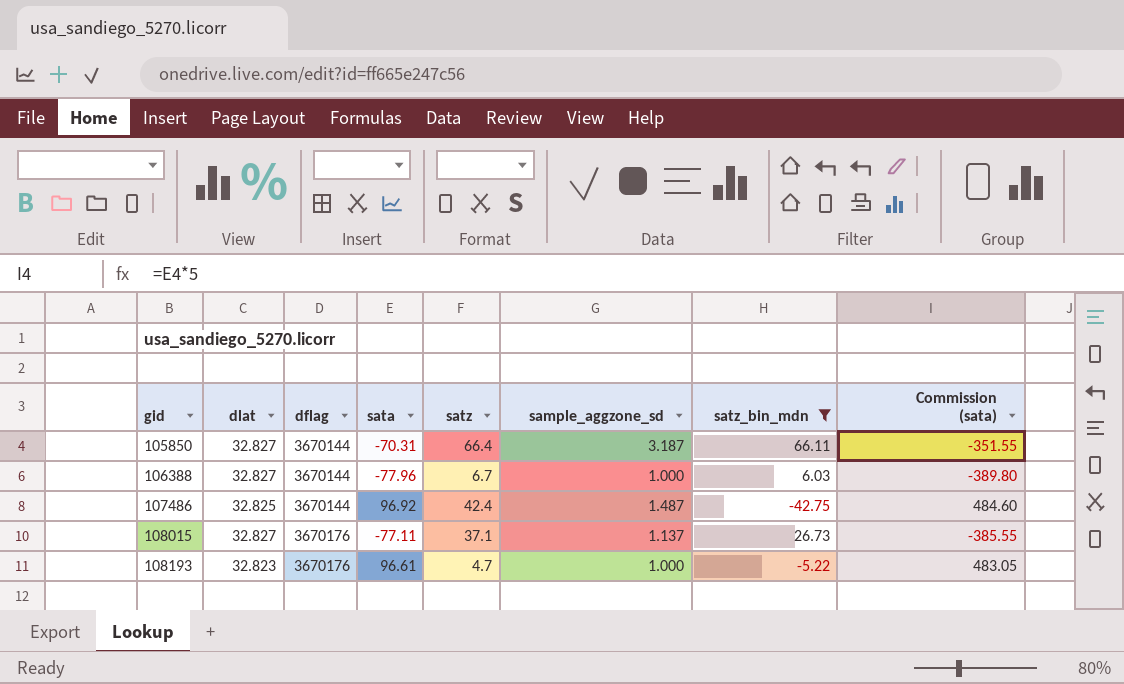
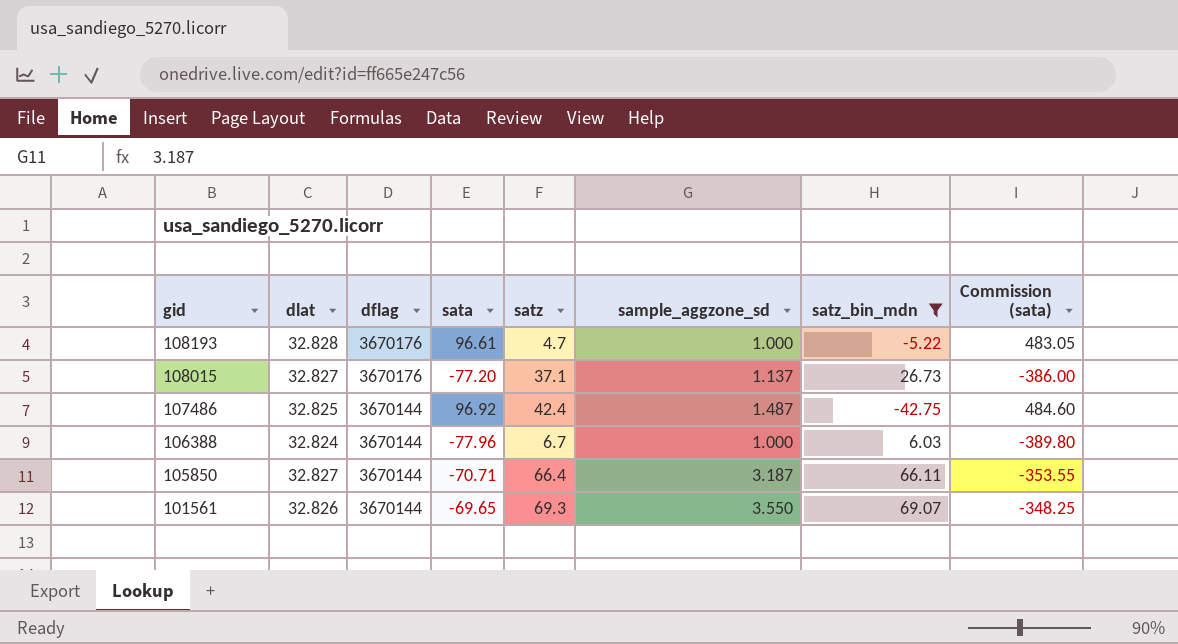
row order: gid ascending -> gid descending
108193 | dlat: 32.823 -> 32.828
108015 | sata: -77.11 -> -77.20
108015 | Commission (sata): -385.55 -> -386.00
106388 | dlat: 32.827 -> 32.824
105850 | sata: -70.31 -> -70.71
105850 | Commission (sata): -351.55 -> -353.55
row 101561: none -> 32.826 | 3670144 | -69.65 | 69.3 | 3.550 | 69.07 | -348.25

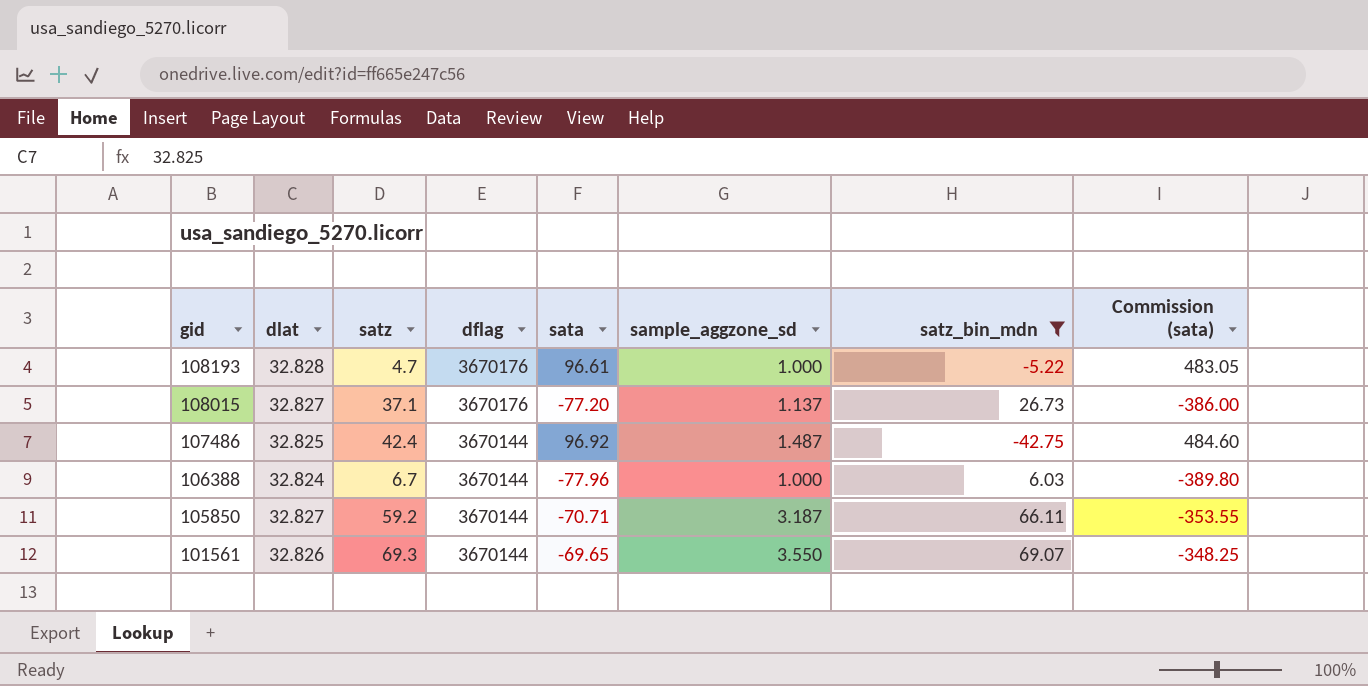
column satz | position: 5 -> 3
105850 | satz: 66.4 -> 59.2

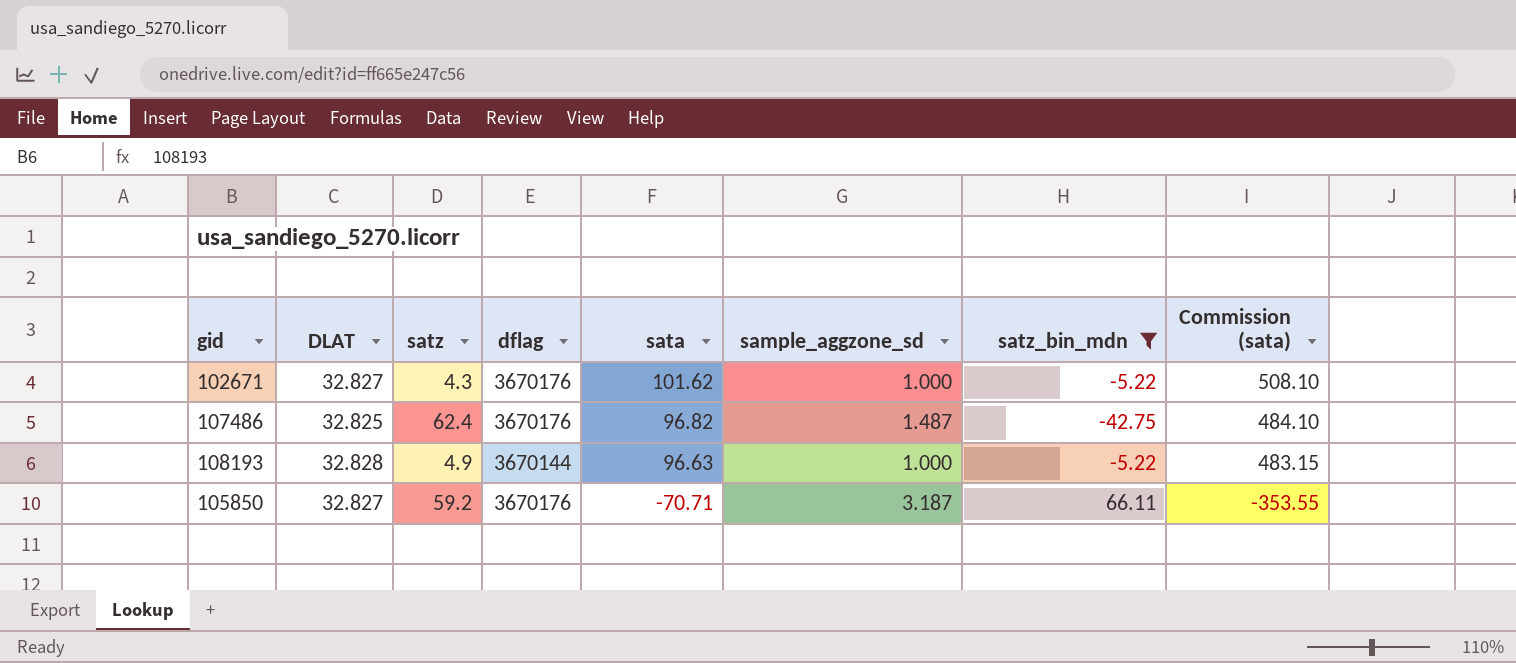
row order: gid descending -> sata descending
column name: dlat -> DLAT
row 108015: 32.827 | 37.1 | 3670176 | -77.20 | 1.137 | 26.73 | -386.00 -> none
row 106388: 32.824 | 6.7 | 3670144 | -77.96 | 1.000 | 6.03 | -389.80 -> none
row 101561: 32.826 | 69.3 | 3670144 | -69.65 | 3.550 | 69.07 | -348.25 -> none
row 102671: none -> 32.827 | 4.3 | 3670176 | 101.62 | 1.000 | -5.22 | 508.10
107486 | satz: 42.4 -> 62.4
107486 | dflag: 3670144 -> 3670176
107486 | sata: 96.92 -> 96.82
107486 | Commission (sata): 484.60 -> 484.10
108193 | satz: 4.7 -> 4.9
108193 | dflag: 3670176 -> 3670144
108193 | sata: 96.61 -> 96.63
108193 | Commission (sata): 483.05 -> 483.15
105850 | dflag: 3670144 -> 3670176

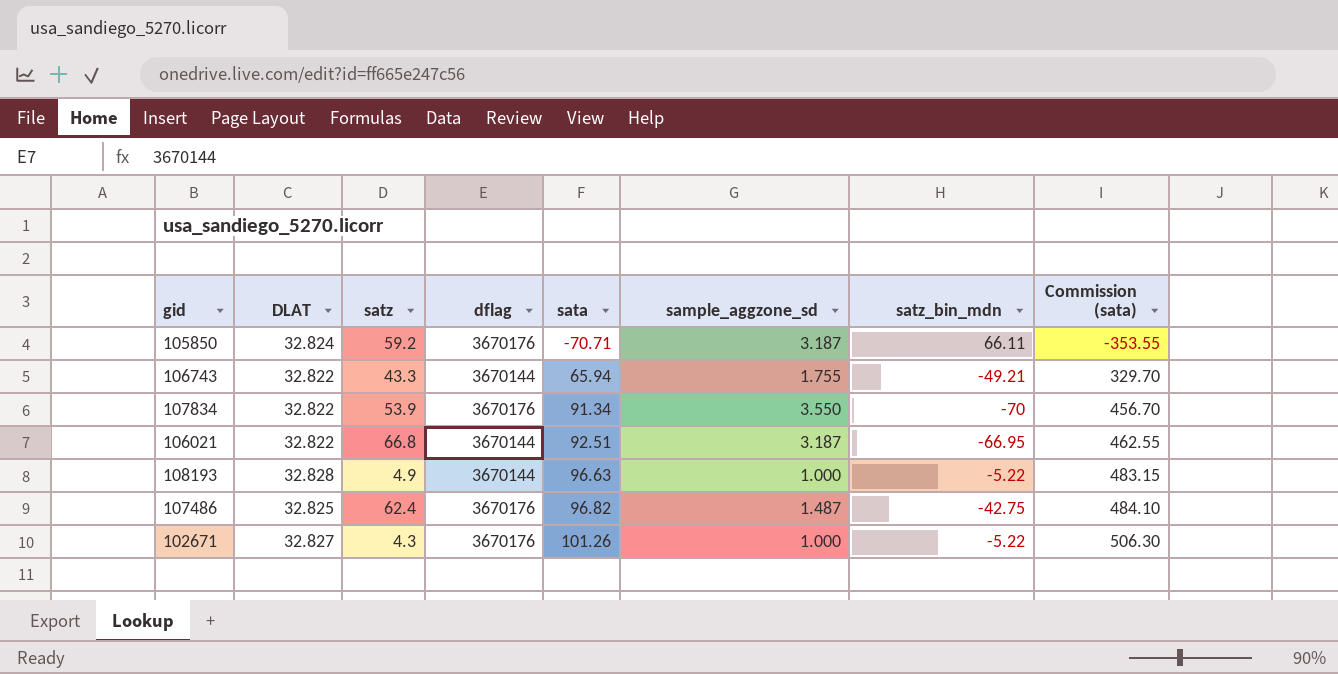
filter: satz_bin_mdn >= -42.75 -> none
row order: sata descending -> sata ascending
105850 | DLAT: 32.827 -> 32.824
102671 | sata: 101.62 -> 101.26
102671 | Commission (sata): 508.10 -> 506.30

